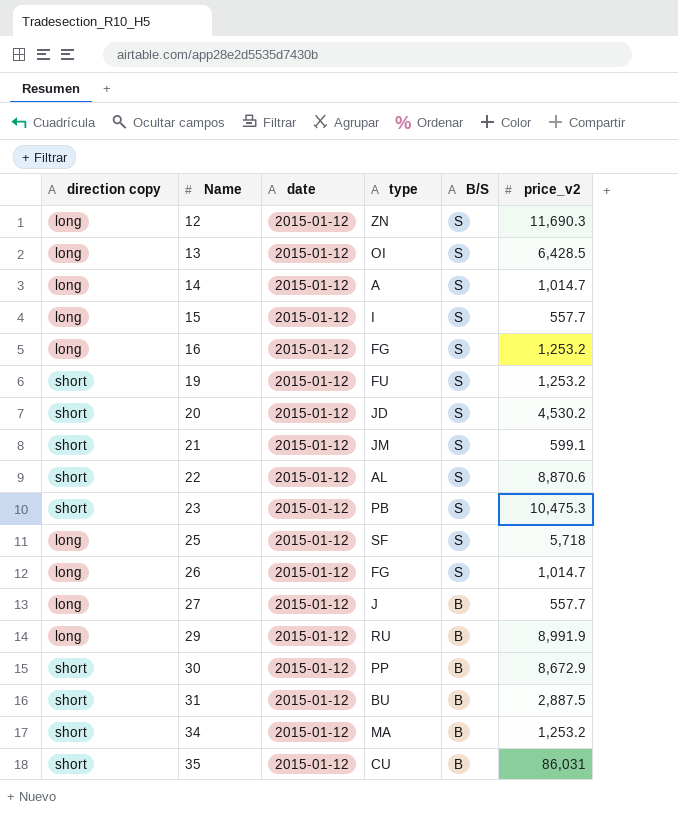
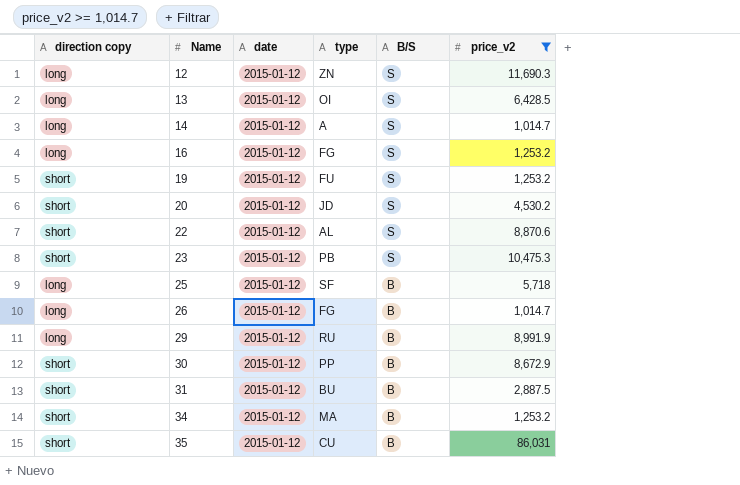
filter: none -> price_v2 >= 1,014.7
25 | B/S: S -> B
26 | B/S: S -> B

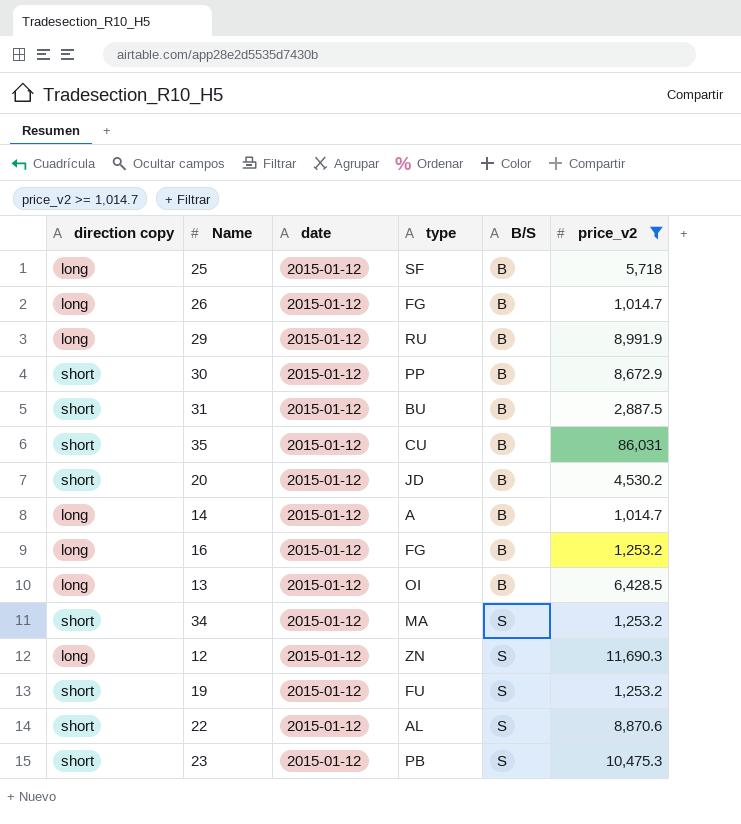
row order: Name ascending -> B/S ascending
20 | B/S: S -> B
14 | B/S: S -> B
16 | B/S: S -> B
13 | B/S: S -> B
34 | B/S: B -> S

